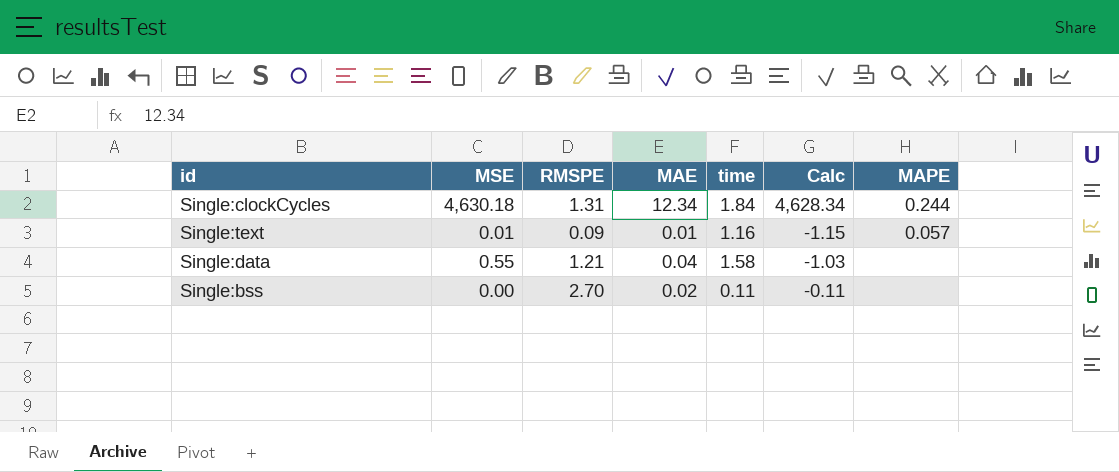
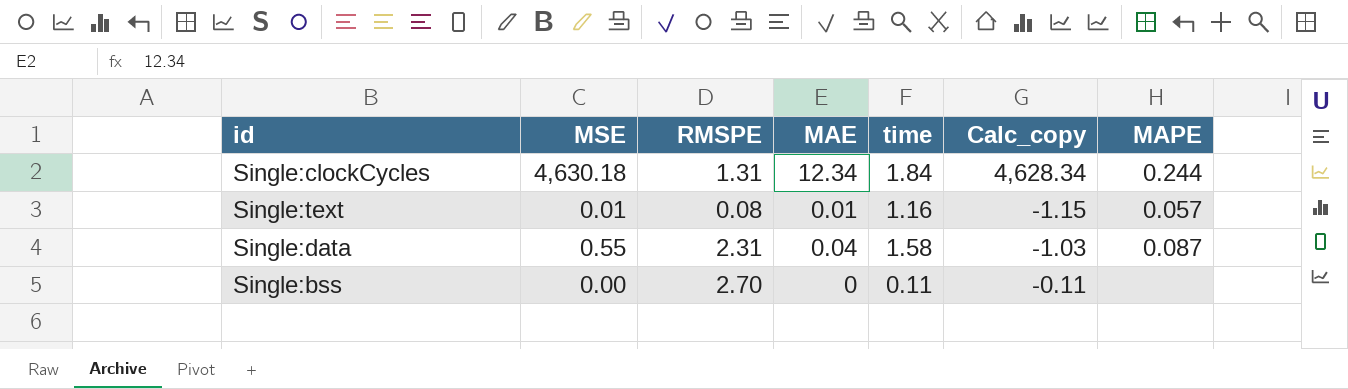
column name: Calc -> Calc_copy
Single:text | RMSPE: 0.09 -> 0.08
Single:data | RMSPE: 1.21 -> 2.31
Single:data | MAPE: none -> 0.087
Single:bss | MAE: 0.02 -> 0

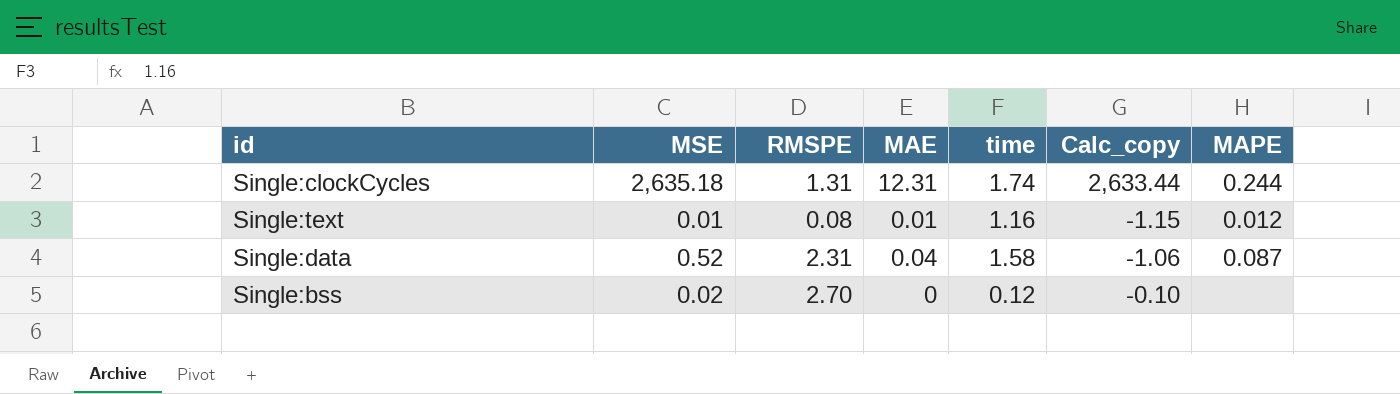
Single:clockCycles | MSE: 4,630.18 -> 2,635.18
Single:clockCycles | MAE: 12.34 -> 12.31
Single:clockCycles | time: 1.84 -> 1.74
Single:clockCycles | Calc_copy: 4,628.34 -> 2,633.44
Single:text | MAPE: 0.057 -> 0.012
Single:data | MSE: 0.55 -> 0.52
Single:data | Calc_copy: -1.03 -> -1.06
Single:bss | MSE: 0.00 -> 0.02
Single:bss | time: 0.11 -> 0.12
Single:bss | Calc_copy: -0.11 -> -0.10

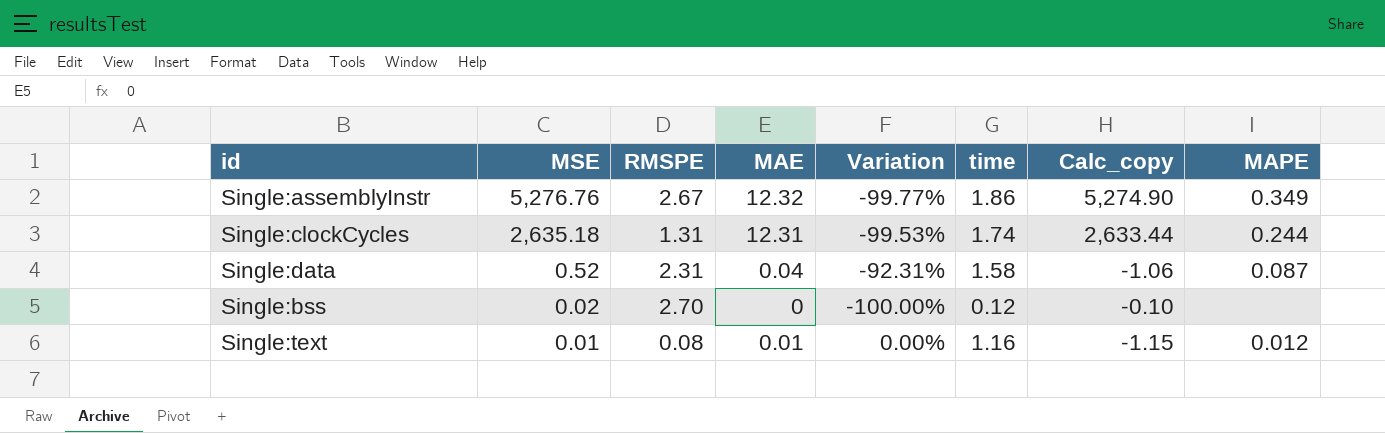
row order: none -> MSE descending
column Variation | formula: none -> ([MAE] - [MSE]) / [MSE]
row Single:assemblyInstr: none -> 5,276.76 | 2.67 | 12.32 | -99.77% | 1.86 | 5,274.90 | 0.349

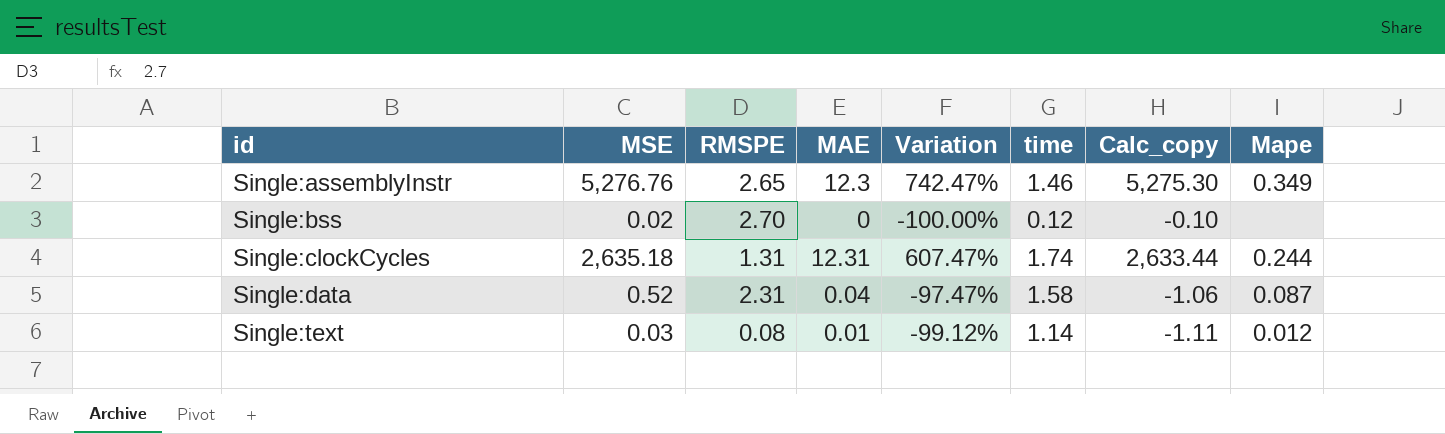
row order: MSE descending -> id ascending
column Variation | formula: ([MAE] - [MSE]) / [MSE] -> ([MAE] - [time]) / [time]
column name: MAPE -> Mape
Single:assemblyInstr | RMSPE: 2.67 -> 2.65
Single:assemblyInstr | MAE: 12.32 -> 12.3
Single:assemblyInstr | time: 1.86 -> 1.46
Single:assemblyInstr | Calc_copy: 5,274.90 -> 5,275.30
Single:text | MSE: 0.01 -> 0.03
Single:text | time: 1.16 -> 1.14
Single:text | Calc_copy: -1.15 -> -1.11

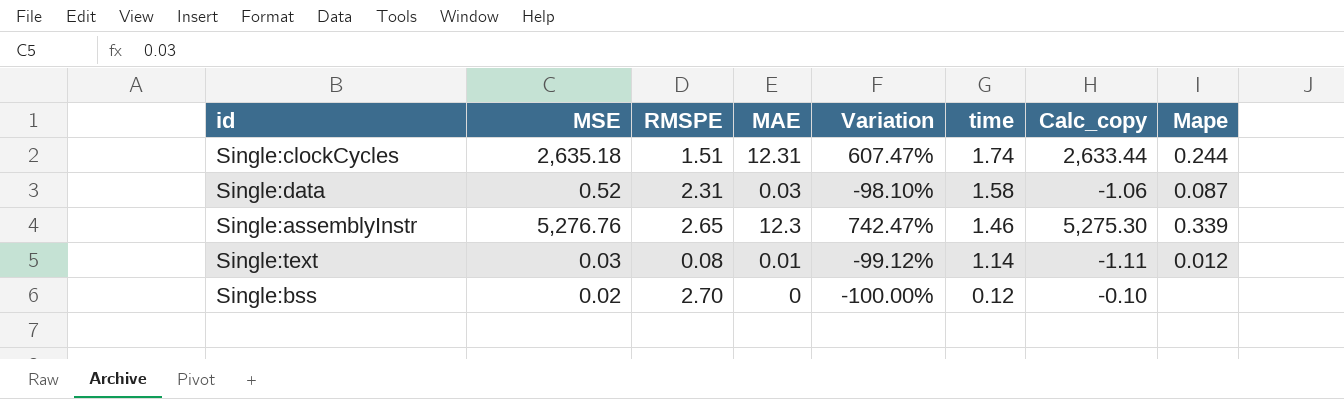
row order: id ascending -> time descending
Single:clockCycles | RMSPE: 1.31 -> 1.51
Single:data | MAE: 0.04 -> 0.03
Single:data | Variation: -97.47% -> -98.10%
Single:assemblyInstr | Mape: 0.349 -> 0.339

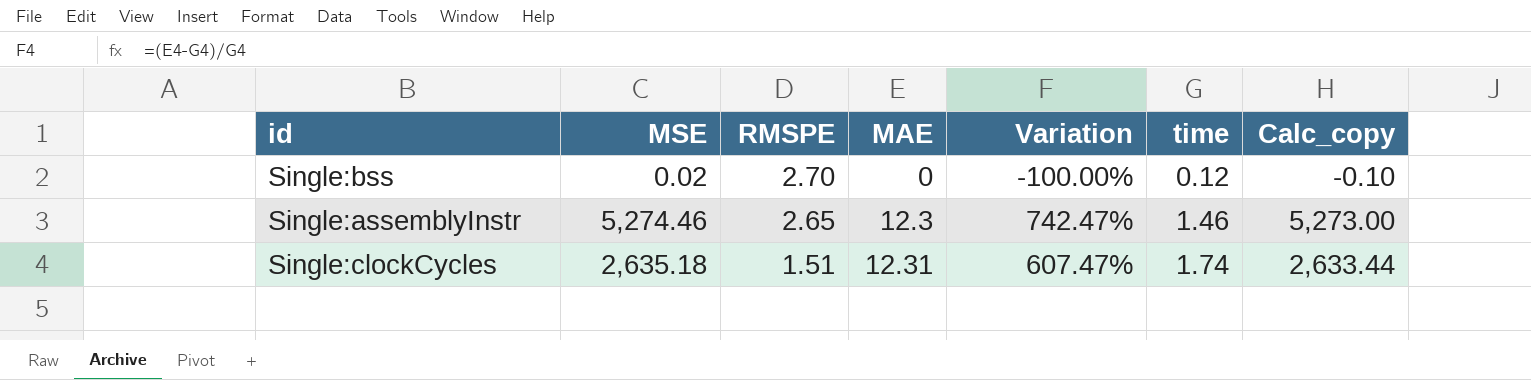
row order: time descending -> RMSPE descending
column Mape | position: 8 -> none
row Single:data: 0.52 | 2.31 | 0.03 | -98.10% | 1.58 | -1.06 | 0.087 -> none
row Single:text: 0.03 | 0.08 | 0.01 | -99.12% | 1.14 | -1.11 | 0.012 -> none
Single:assemblyInstr | MSE: 5,276.76 -> 5,274.46
Single:assemblyInstr | Calc_copy: 5,275.30 -> 5,273.00

